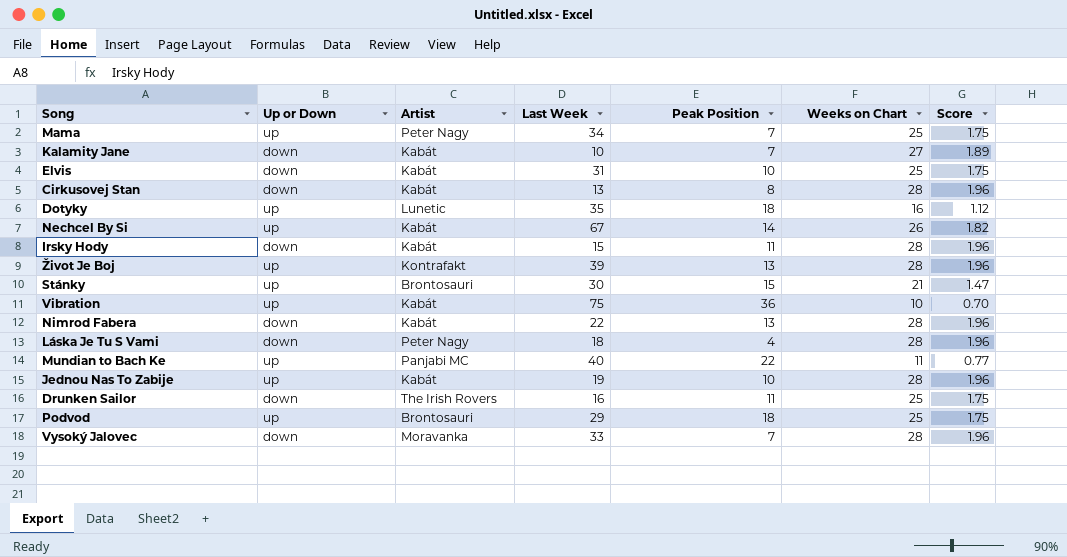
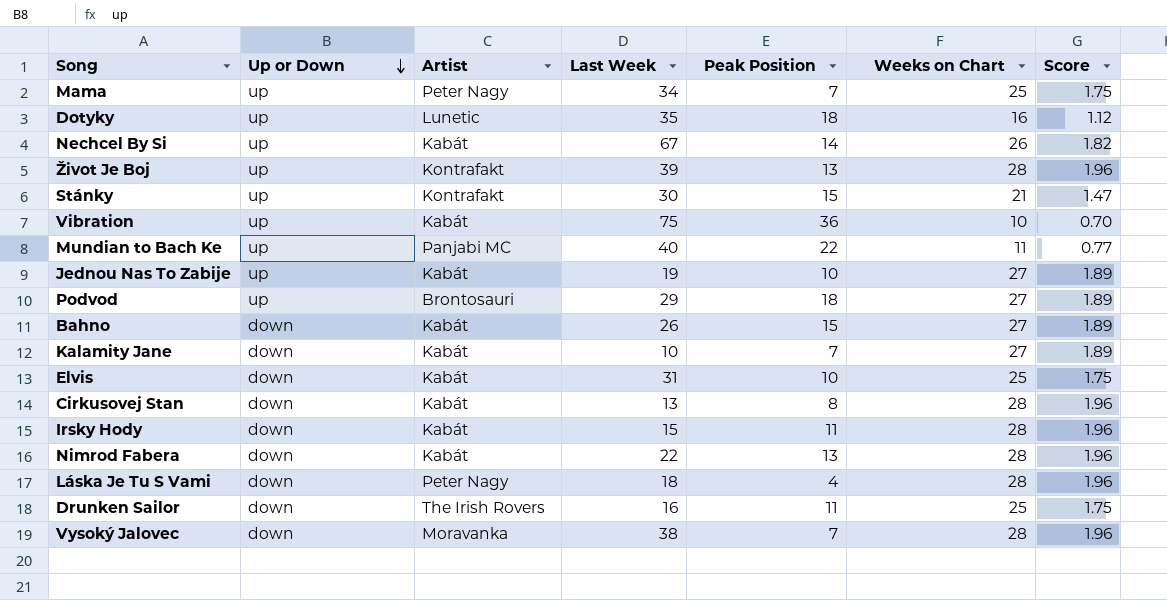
row order: none -> Up or Down descending
Stánky | Artist: Brontosauri -> Kontrafakt
Jednou Nas To Zabije | Weeks on Chart: 28 -> 27
Jednou Nas To Zabije | Score: 1.96 -> 1.89
Podvod | Weeks on Chart: 25 -> 27
Podvod | Score: 1.75 -> 1.89
row Bahno: none -> down | Kabát | 26 | 15 | 27 | 1.89
Vysoký Jalovec | Last Week: 33 -> 38

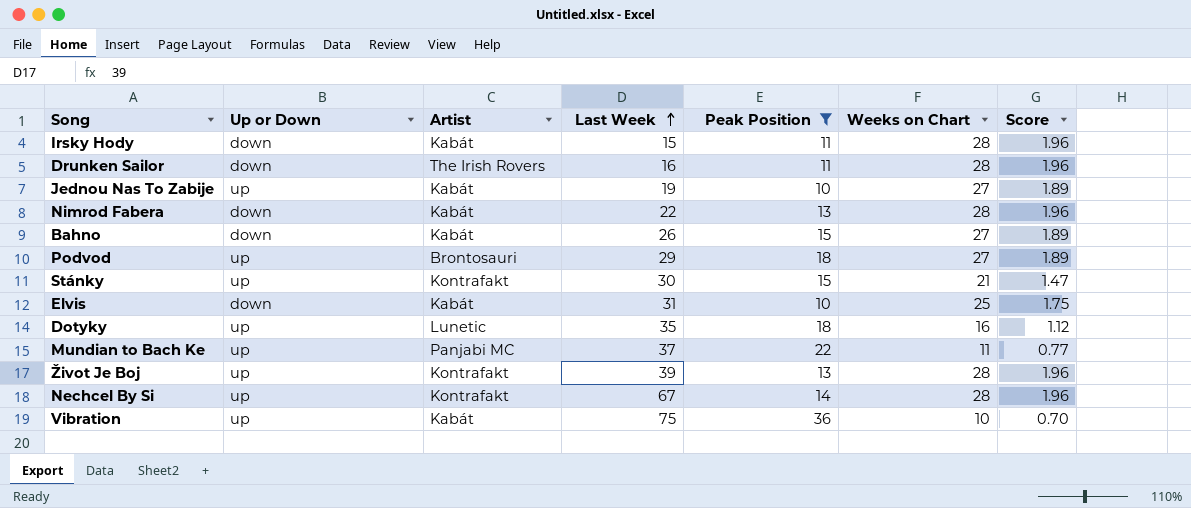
filter: none -> Peak Position >= 10
row order: Up or Down descending -> Last Week ascending
Drunken Sailor | Weeks on Chart: 25 -> 28
Drunken Sailor | Score: 1.75 -> 1.96
Mundian to Bach Ke | Last Week: 40 -> 37
Nechcel By Si | Artist: Kabát -> Kontrafakt
Nechcel By Si | Weeks on Chart: 26 -> 28
Nechcel By Si | Score: 1.82 -> 1.96

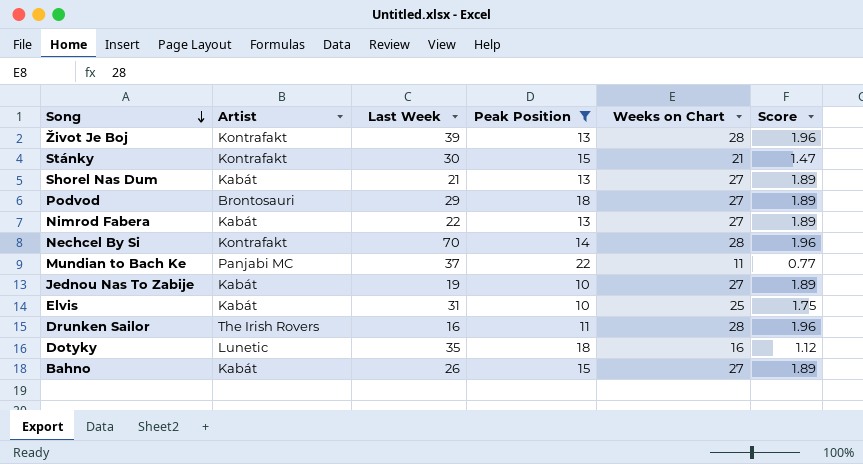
row order: Last Week ascending -> Song descending
column Up or Down | position: 2 -> none
row Irsky Hody: down | Kabát | 15 | 11 | 28 | 1.96 -> none
row Vibration: up | Kabát | 75 | 36 | 10 | 0.70 -> none
row Shorel Nas Dum: none -> Kabát | 21 | 13 | 27 | 1.89
Nimrod Fabera | Weeks on Chart: 28 -> 27
Nimrod Fabera | Score: 1.96 -> 1.89
Nechcel By Si | Last Week: 67 -> 70

